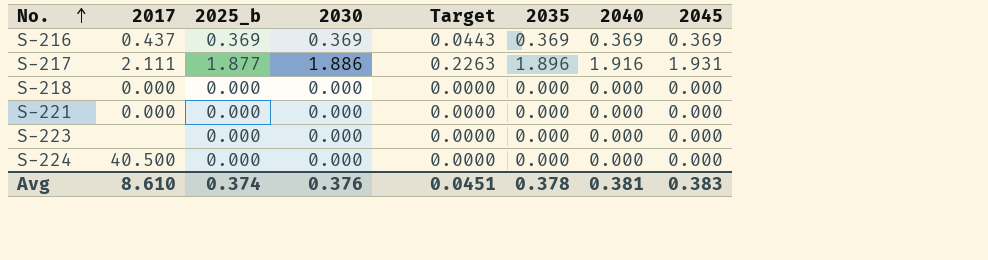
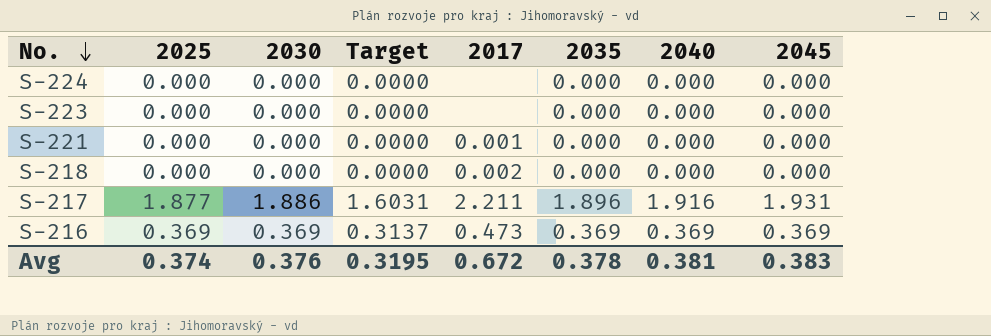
row order: No. ascending -> No. descending
column name: 2025_b -> 2025
column Target | formula: [2030] * 0.12 -> [2030] * 0.85
column 2017 | position: 2 -> 5
S-224 | 2017: 40.500 -> none
S-221 | 2017: 0.000 -> 0.001
S-218 | 2017: 0.000 -> 0.002
S-217 | 2017: 2.111 -> 2.211
S-216 | 2017: 0.437 -> 0.473
Avg | Target: 0.0451 -> 0.3195
Avg | 2017: 8.610 -> 0.672

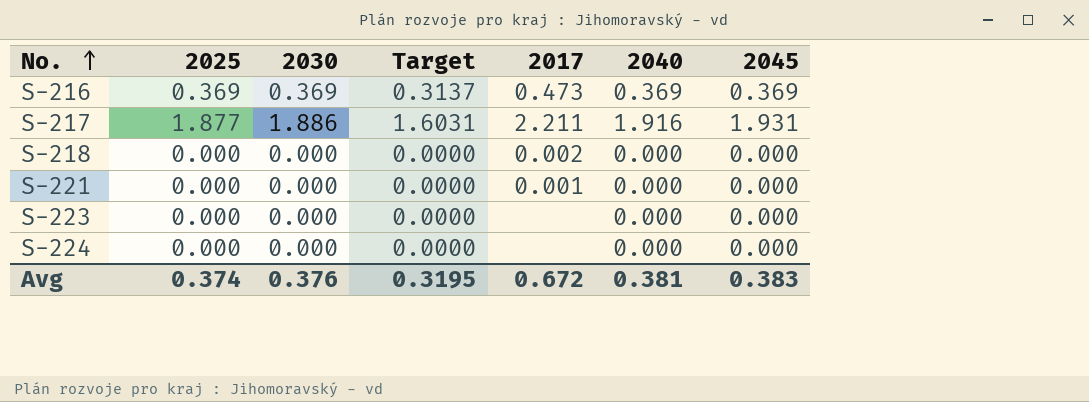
row order: No. descending -> No. ascending
column 2035 | position: 6 -> none

